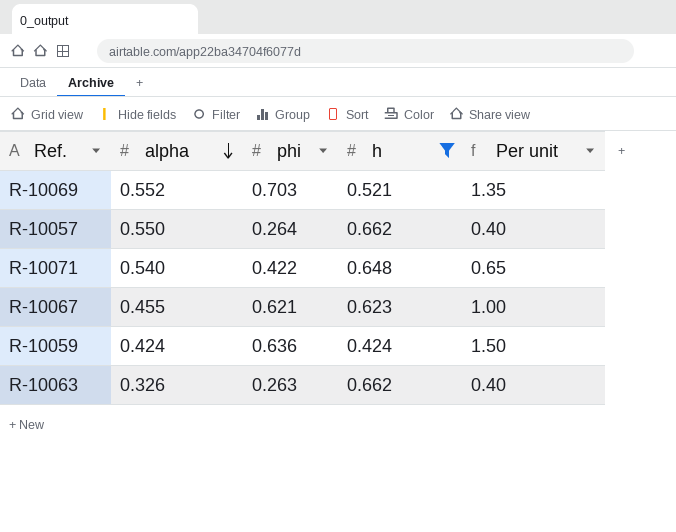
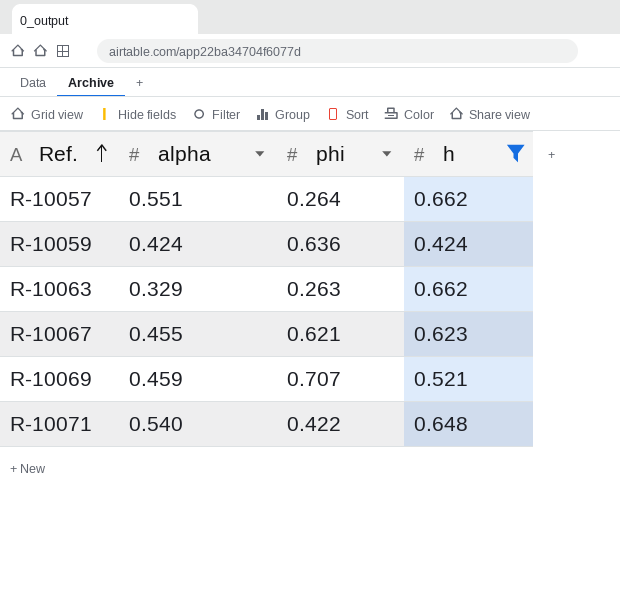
row order: alpha descending -> Ref. ascending
column Per unit | formula: [phi] / [h] -> none
R-10057 | alpha: 0.550 -> 0.551
R-10063 | alpha: 0.326 -> 0.329
R-10069 | alpha: 0.552 -> 0.459
R-10069 | phi: 0.703 -> 0.707

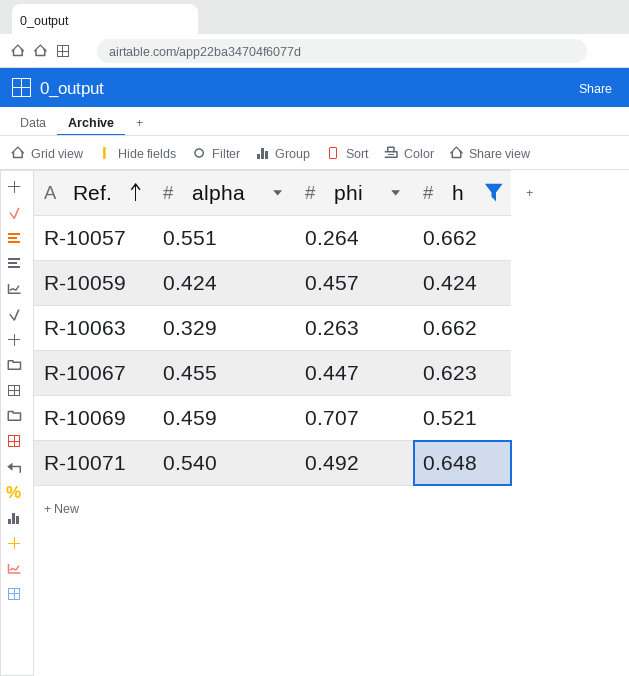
R-10059 | phi: 0.636 -> 0.457
R-10067 | phi: 0.621 -> 0.447
R-10071 | phi: 0.422 -> 0.492

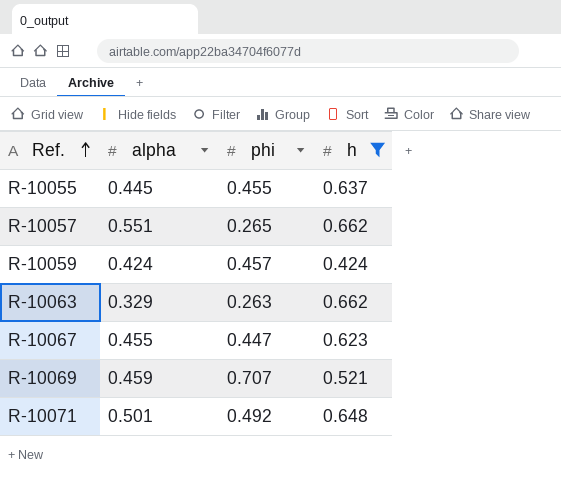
row R-10055: none -> 0.445 | 0.455 | 0.637
R-10057 | phi: 0.264 -> 0.265
R-10071 | alpha: 0.540 -> 0.501

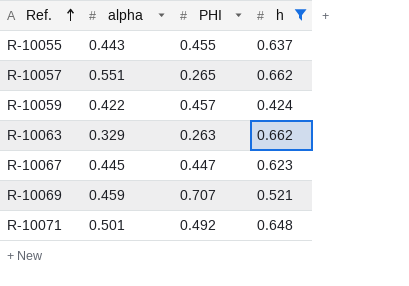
column name: phi -> PHI
R-10055 | alpha: 0.445 -> 0.443
R-10059 | alpha: 0.424 -> 0.422
R-10067 | alpha: 0.455 -> 0.445

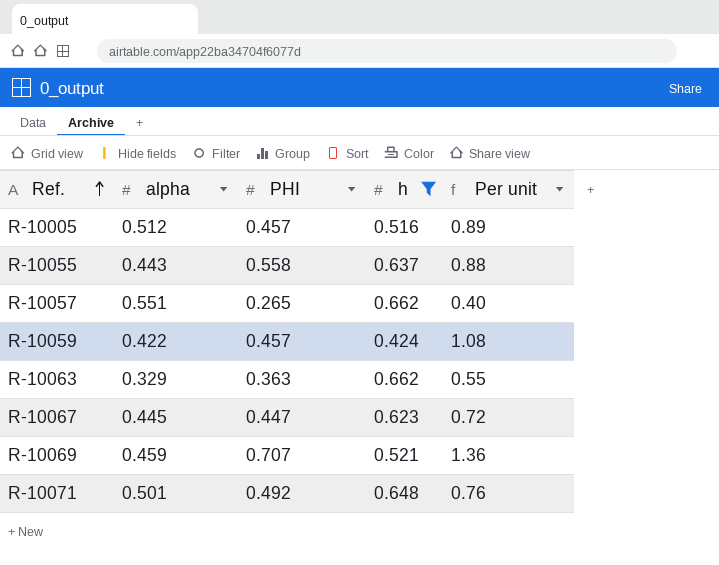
column Per unit | formula: none -> [PHI] / [h]
row R-10005: none -> 0.512 | 0.457 | 0.516 | 0.89
R-10055 | PHI: 0.455 -> 0.558
R-10063 | PHI: 0.263 -> 0.363

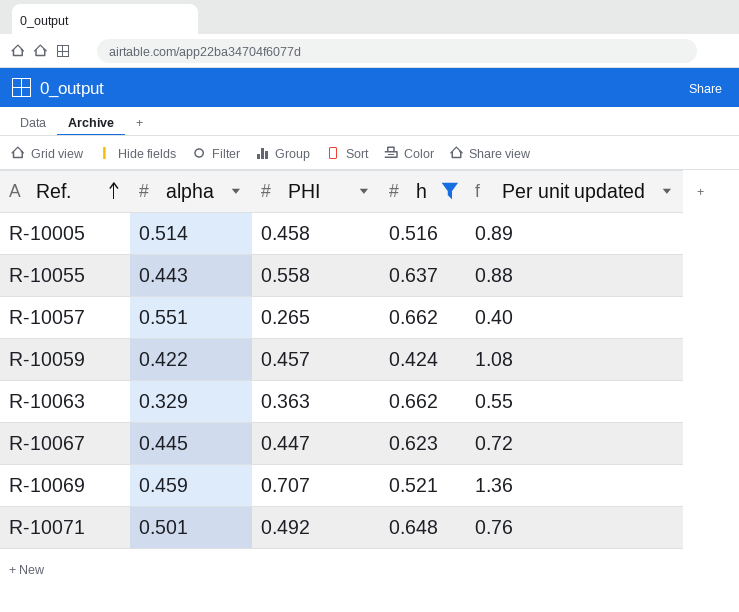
column name: Per unit -> Per unit updated
R-10005 | alpha: 0.512 -> 0.514
R-10005 | PHI: 0.457 -> 0.458

